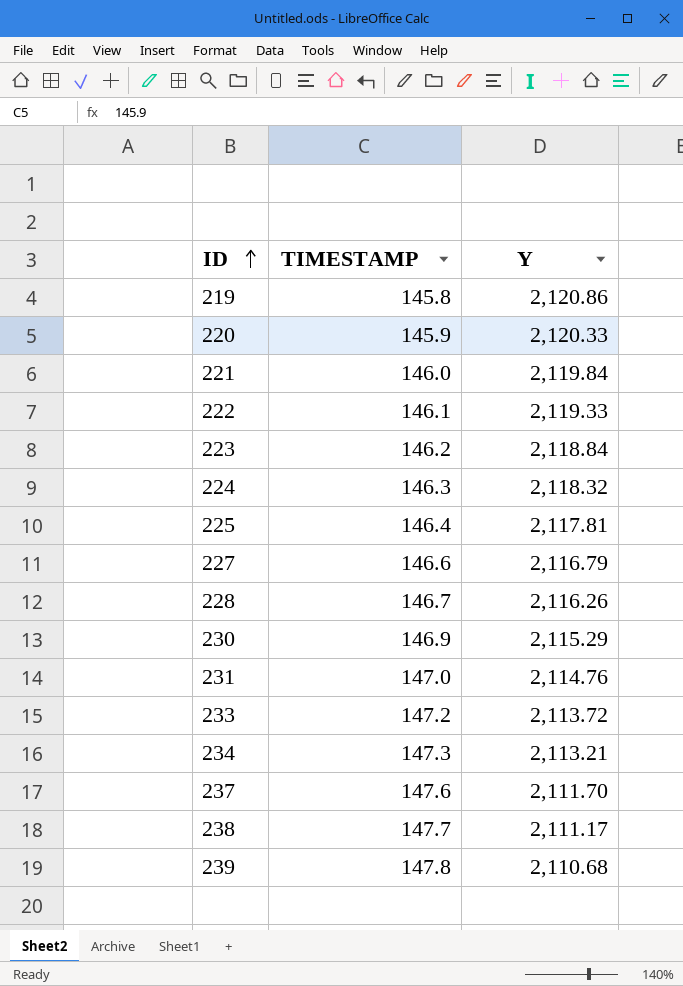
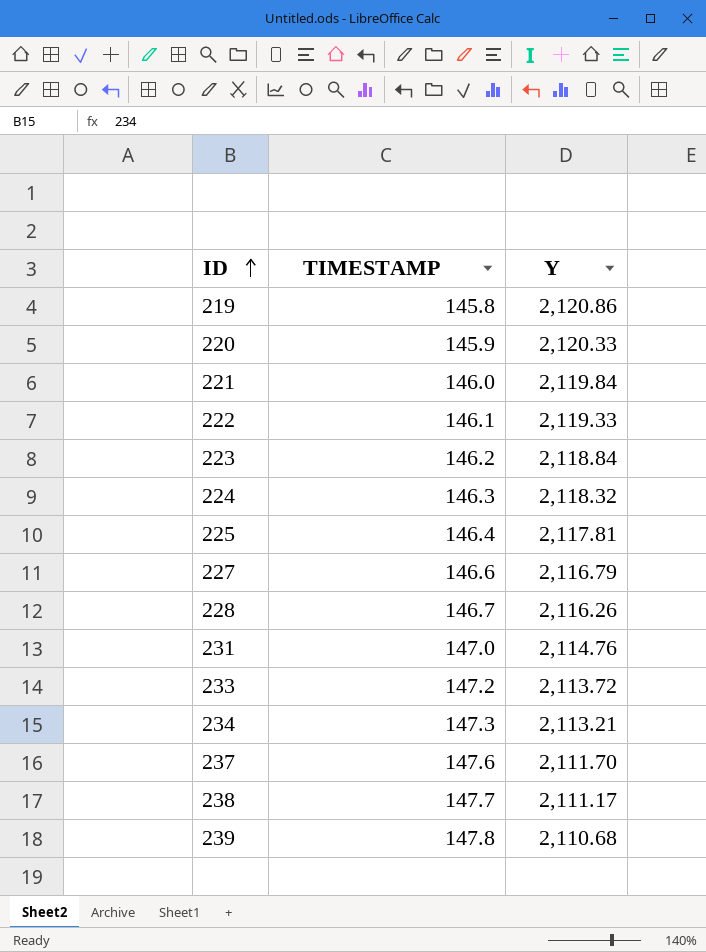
row 230: 146.9 | 2,115.29 -> none

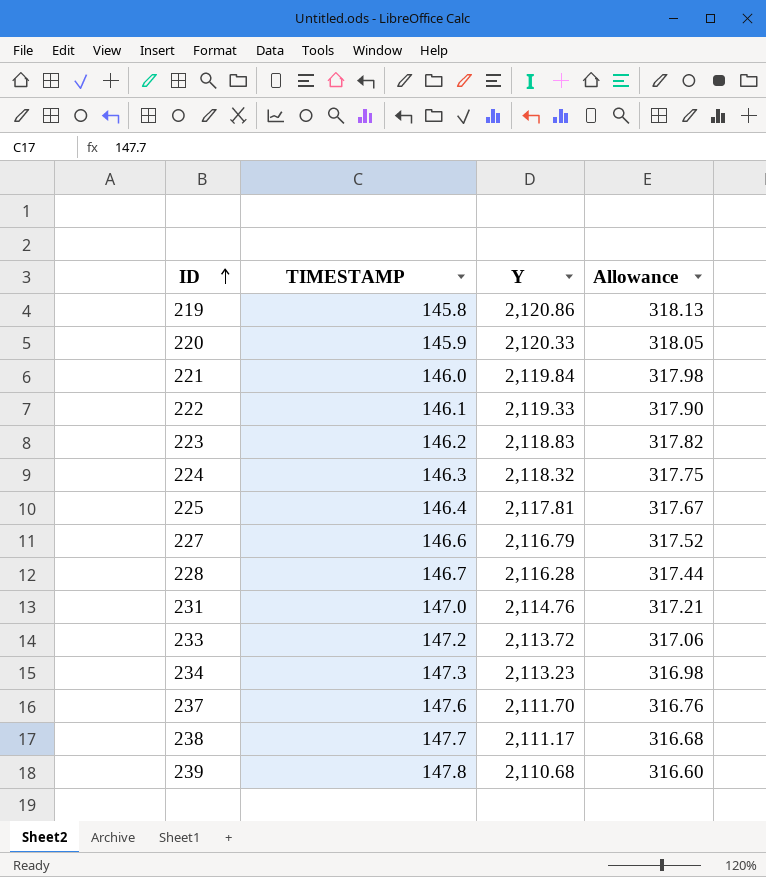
column Allowance | formula: none -> [Y] * 0.15
223 | Y: 2,118.84 -> 2,118.83
228 | Y: 2,116.26 -> 2,116.28
234 | Y: 2,113.21 -> 2,113.23

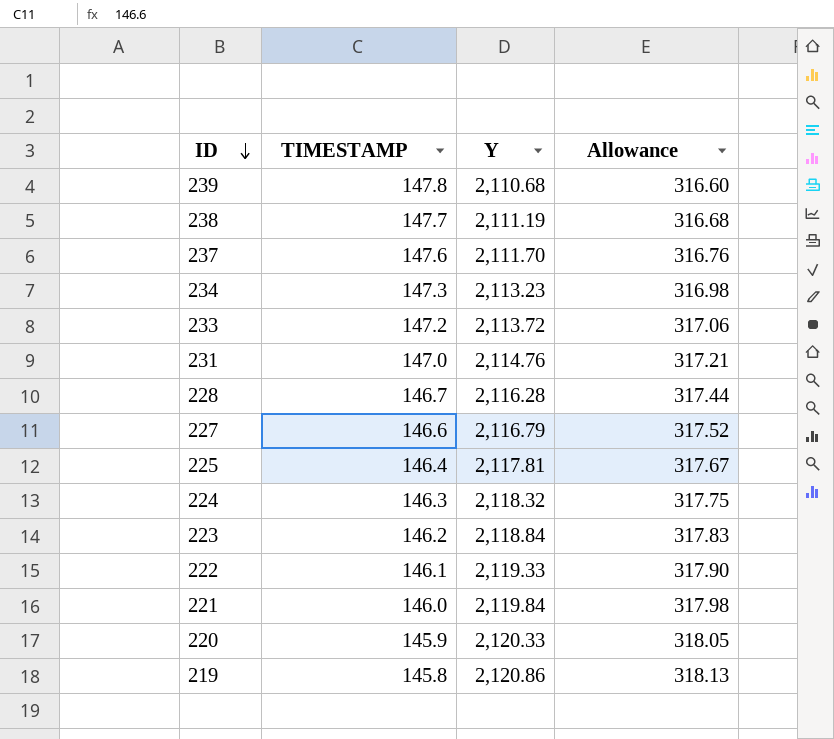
row order: ID ascending -> ID descending
238 | Y: 2,111.17 -> 2,111.19
223 | Y: 2,118.83 -> 2,118.84
223 | Allowance: 317.82 -> 317.83

